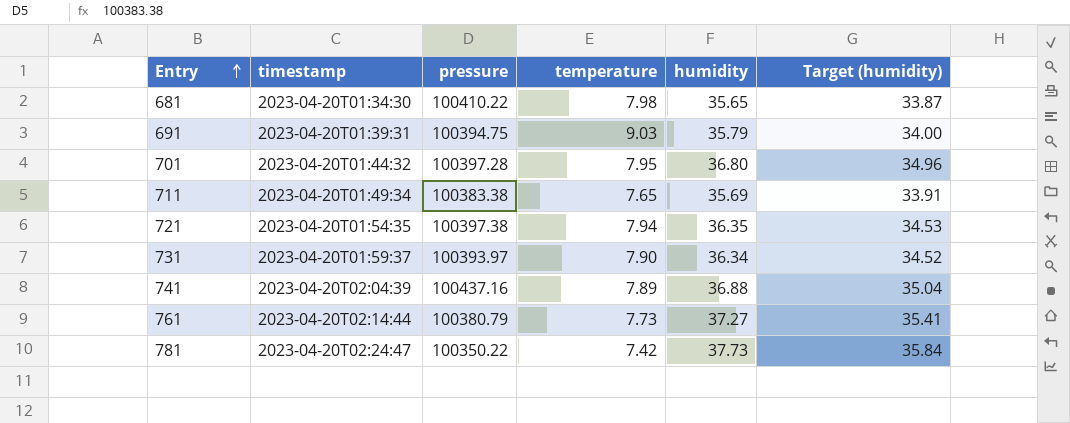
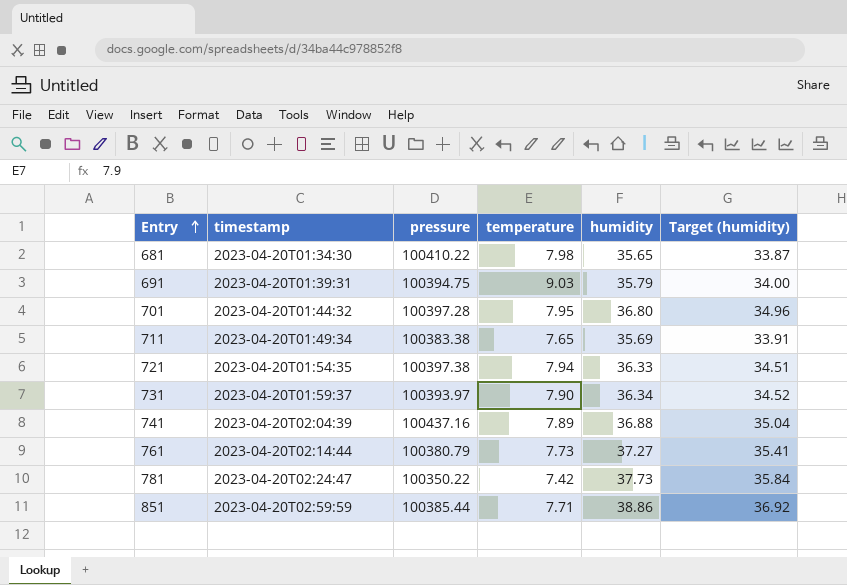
721 | humidity: 36.35 -> 36.33
721 | Target (humidity): 34.53 -> 34.51
row 851: none -> 2023-04-20T02:59:59 | 100385.44 | 7.71 | 38.86 | 36.92

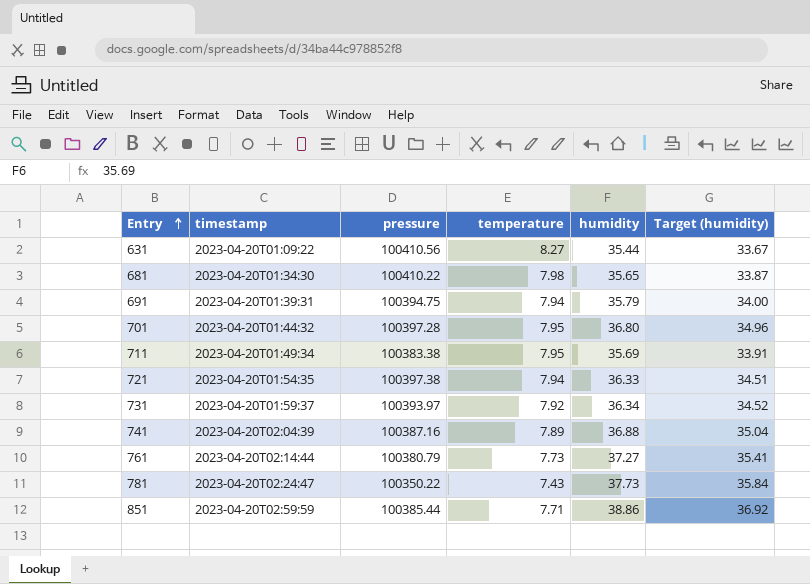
row 631: none -> 2023-04-20T01:09:22 | 100410.56 | 8.27 | 35.44 | 33.67
691 | temperature: 9.03 -> 7.94
711 | temperature: 7.65 -> 7.95
731 | temperature: 7.90 -> 7.92
741 | pressure: 100437.16 -> 100387.16
781 | temperature: 7.42 -> 7.43

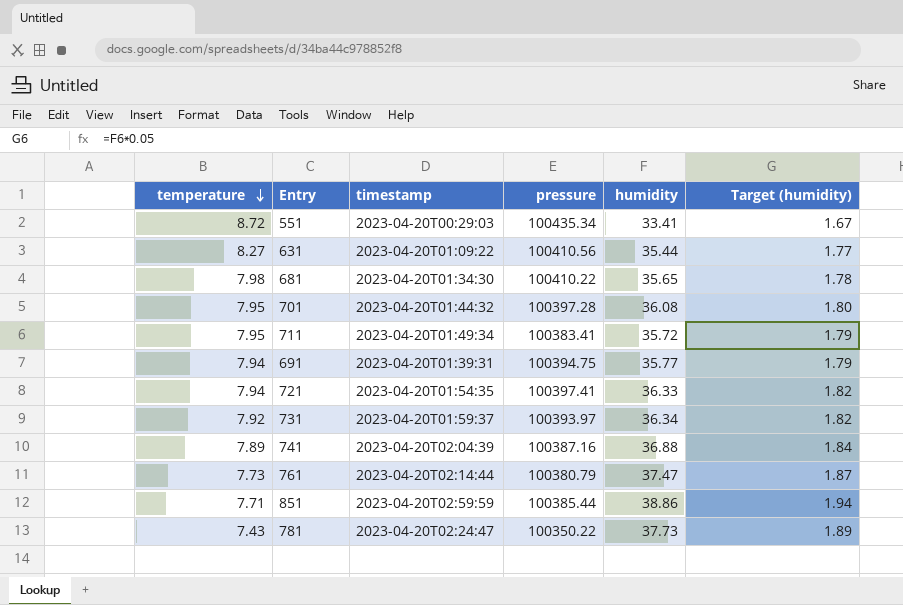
row order: Entry ascending -> temperature descending
column temperature | position: 4 -> 1
column Target (humidity) | formula: [humidity] * 0.95 -> [humidity] * 0.05
row 551: none -> 8.72 | 2023-04-20T00:29:03 | 100435.34 | 33.41 | 1.67
701 | humidity: 36.80 -> 36.08
711 | pressure: 100383.38 -> 100383.41
711 | humidity: 35.69 -> 35.72
691 | humidity: 35.79 -> 35.77
721 | pressure: 100397.38 -> 100397.41
761 | humidity: 37.27 -> 37.47

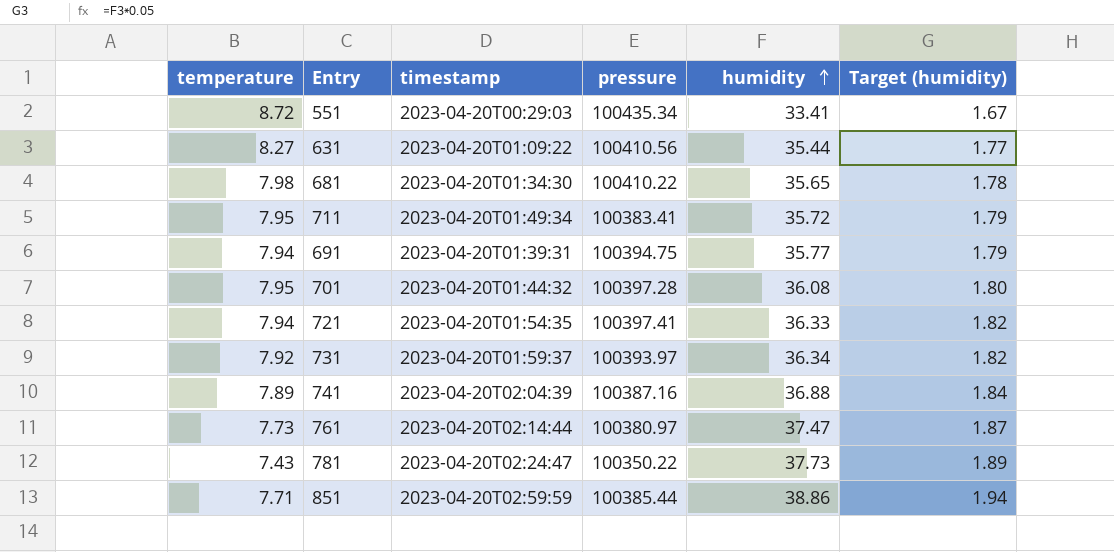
row order: temperature descending -> humidity ascending
761 | pressure: 100380.79 -> 100380.97

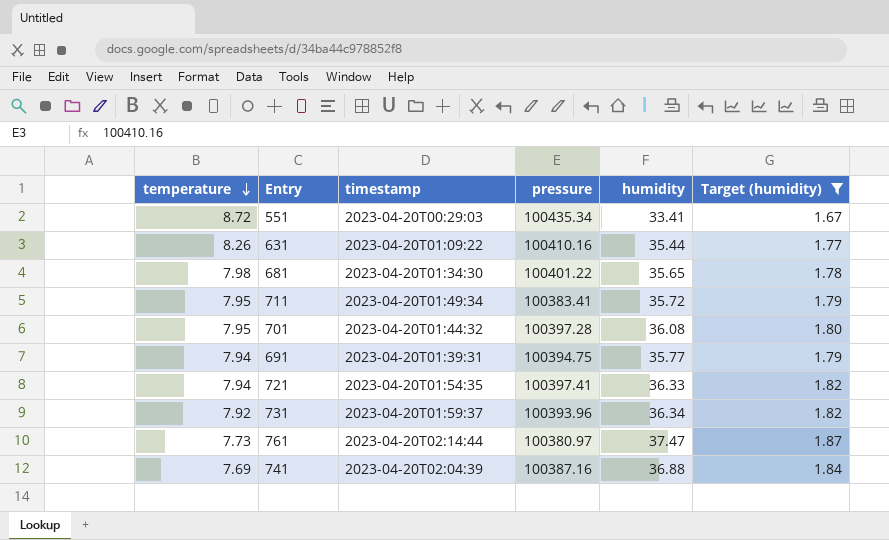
filter: none -> Target (humidity) <= 1.87
row order: humidity ascending -> temperature descending
631 | temperature: 8.27 -> 8.26
631 | pressure: 100410.56 -> 100410.16
681 | pressure: 100410.22 -> 100401.22
731 | pressure: 100393.97 -> 100393.96
741 | temperature: 7.89 -> 7.69

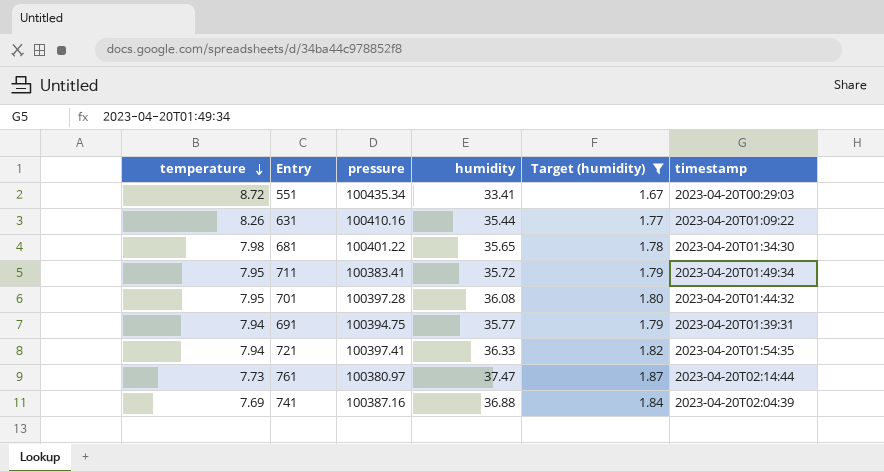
column timestamp | position: 3 -> 6
row 731: 7.92 | 2023-04-20T01:59:37 | 100393.96 | 36.34 | 1.82 -> none

